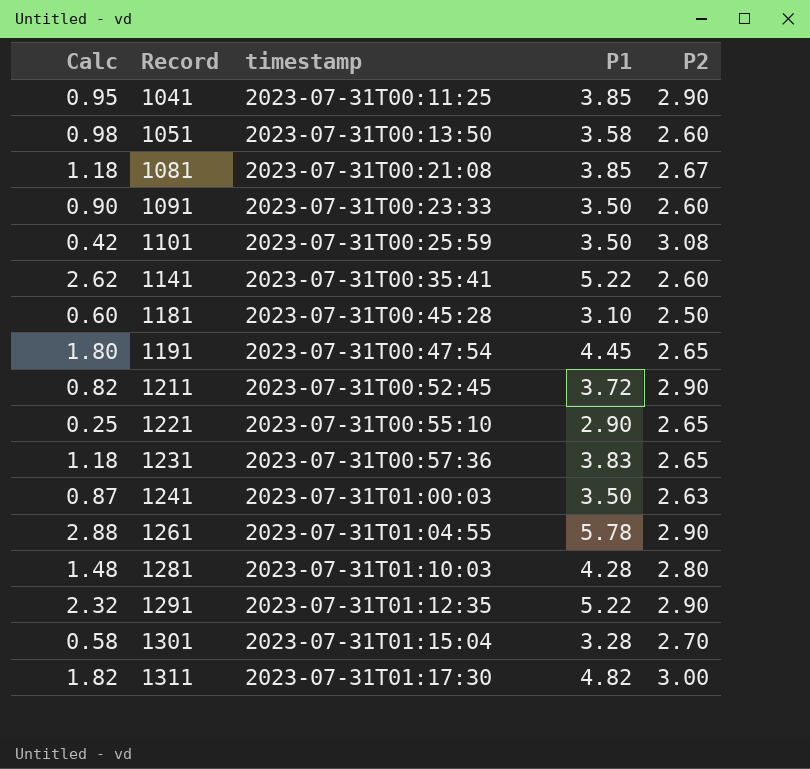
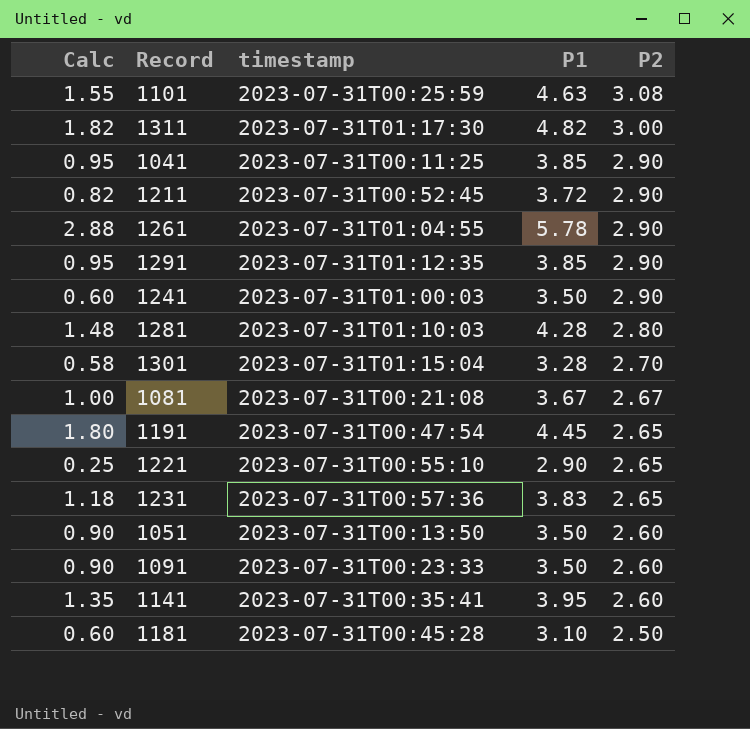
row order: Record ascending -> P2 descending
1101 | Calc: 0.42 -> 1.55
1101 | P1: 3.50 -> 4.63
1291 | Calc: 2.32 -> 0.95
1291 | P1: 5.22 -> 3.85
1241 | Calc: 0.87 -> 0.60
1241 | P2: 2.63 -> 2.90
1081 | Calc: 1.18 -> 1.00
1081 | P1: 3.85 -> 3.67
1051 | Calc: 0.98 -> 0.90
1051 | P1: 3.58 -> 3.50
1141 | Calc: 2.62 -> 1.35
1141 | P1: 5.22 -> 3.95

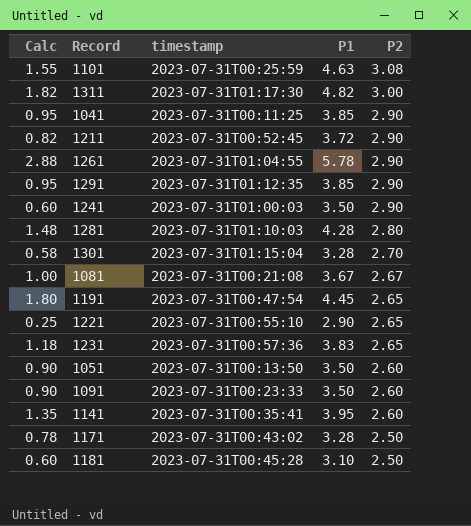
row 1171: none -> 0.78 | 2023-07-31T00:43:02 | 3.28 | 2.50

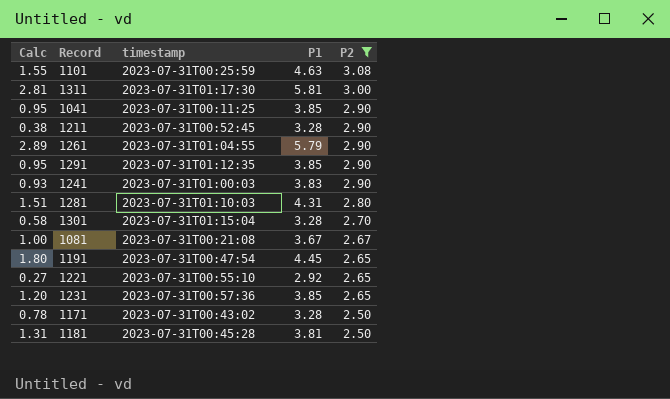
filter: none -> P2 != 2.60
1311 | Calc: 1.82 -> 2.81
1311 | P1: 4.82 -> 5.81
1211 | Calc: 0.82 -> 0.38
1211 | P1: 3.72 -> 3.28
1261 | Calc: 2.88 -> 2.89
1261 | P1: 5.78 -> 5.79
1241 | Calc: 0.60 -> 0.93
1241 | P1: 3.50 -> 3.83
1281 | Calc: 1.48 -> 1.51
1281 | P1: 4.28 -> 4.31
1221 | Calc: 0.25 -> 0.27
1221 | P1: 2.90 -> 2.92
1231 | Calc: 1.18 -> 1.20
1231 | P1: 3.83 -> 3.85
1181 | Calc: 0.60 -> 1.31
1181 | P1: 3.10 -> 3.81

